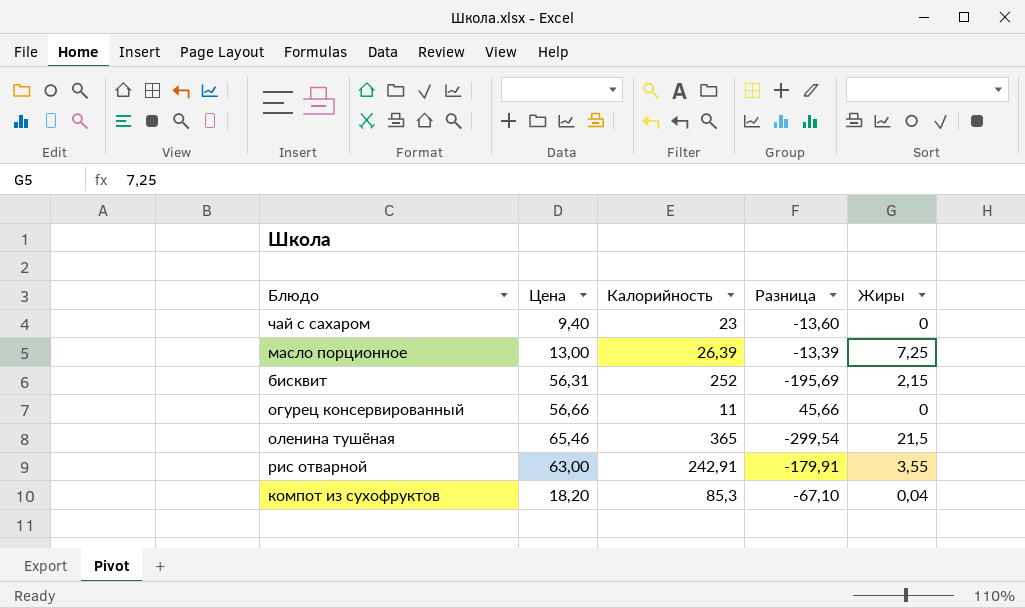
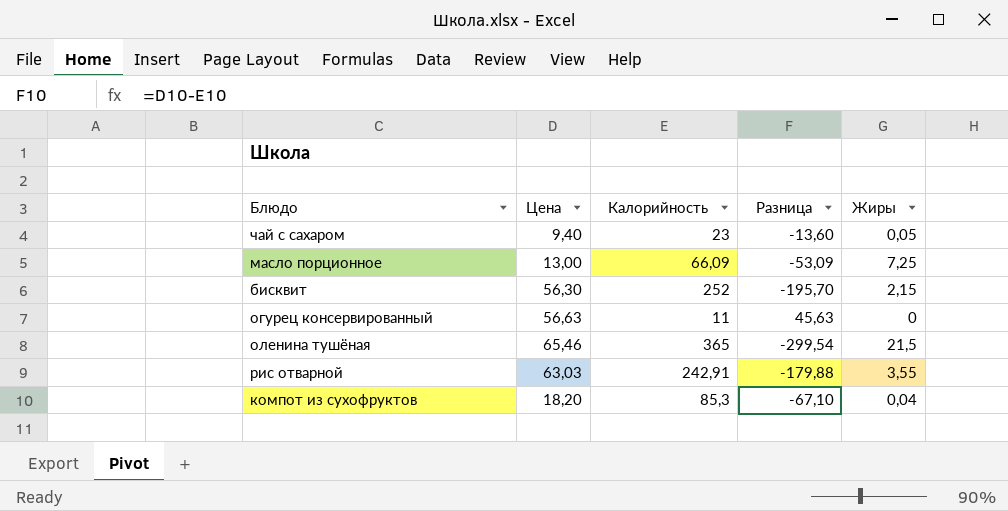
чай с сахаром | Жиры: 0 -> 0,05
масло порционное | Калорийность: 26,39 -> 66,09
масло порционное | Разница: -13,39 -> -53,09
бисквит | Цена: 56,31 -> 56,30
бисквит | Разница: -195,69 -> -195,70
огурец консервированный | Цена: 56,66 -> 56,63
огурец консервированный | Разница: 45,66 -> 45,63
рис отварной | Цена: 63,00 -> 63,03
рис отварной | Разница: -179,91 -> -179,88

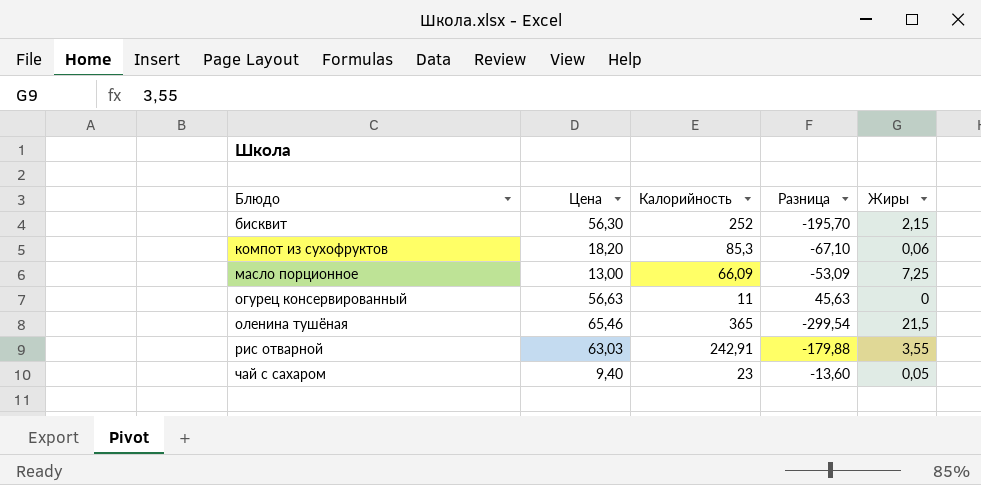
row order: none -> Блюдо ascending
компот из сухофруктов | Жиры: 0,04 -> 0,06

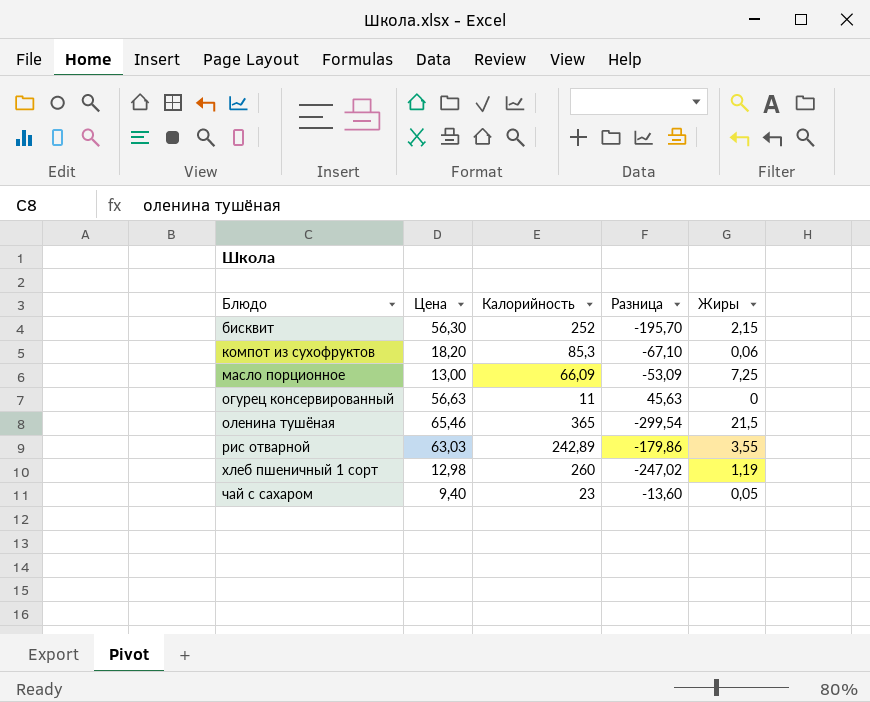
рис отварной | Калорийность: 242,91 -> 242,89
рис отварной | Разница: -179,88 -> -179,86
row хлеб пшеничный 1 сорт: none -> 12,98 | 260 | -247,02 | 1,19

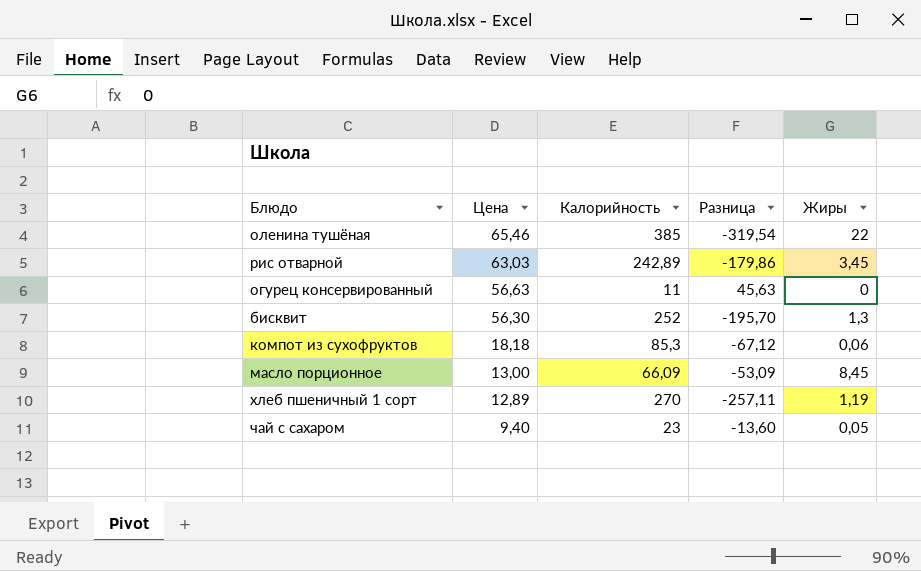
row order: Блюдо ascending -> Цена descending
оленина тушёная | Калорийность: 365 -> 385
оленина тушёная | Разница: -299,54 -> -319,54
оленина тушёная | Жиры: 21,5 -> 22
рис отварной | Жиры: 3,55 -> 3,45
бисквит | Жиры: 2,15 -> 1,3
компот из сухофруктов | Цена: 18,20 -> 18,18
компот из сухофруктов | Разница: -67,10 -> -67,12
масло порционное | Жиры: 7,25 -> 8,45
хлеб пшеничный 1 сорт | Цена: 12,98 -> 12,89
хлеб пшеничный 1 сорт | Калорийность: 260 -> 270
хлеб пшеничный 1 сорт | Разница: -247,02 -> -257,11

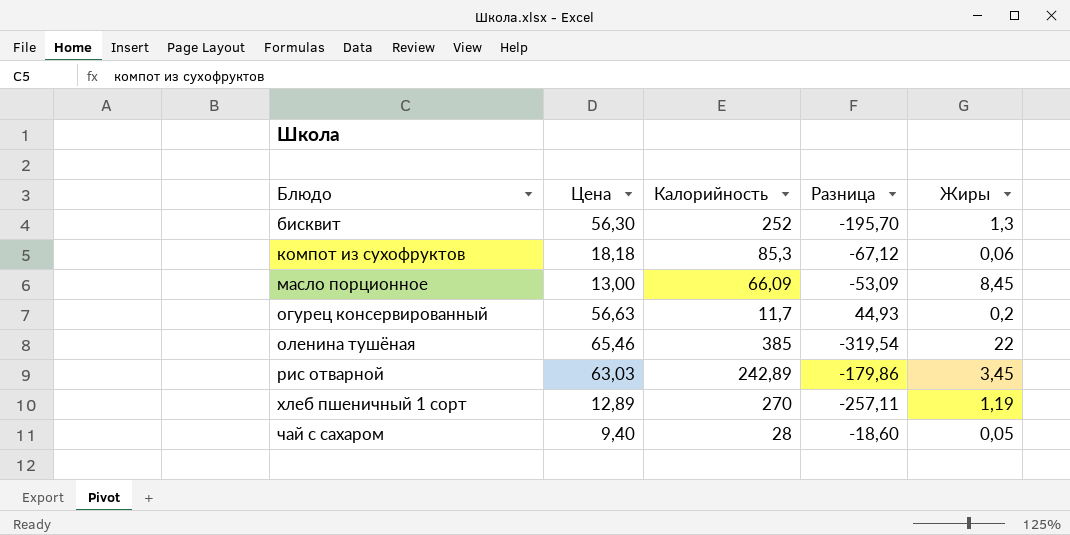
row order: Цена descending -> Блюдо ascending
огурец консервированный | Калорийность: 11 -> 11,7
огурец консервированный | Разница: 45,63 -> 44,93
огурец консервированный | Жиры: 0 -> 0,2
чай с сахаром | Калорийность: 23 -> 28
чай с сахаром | Разница: -13,60 -> -18,60

